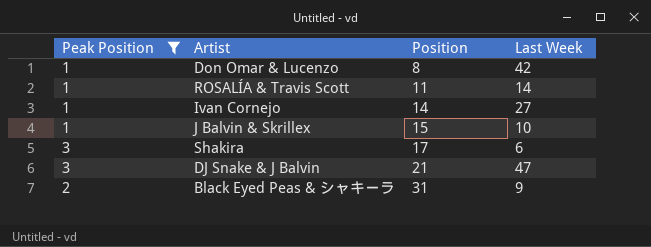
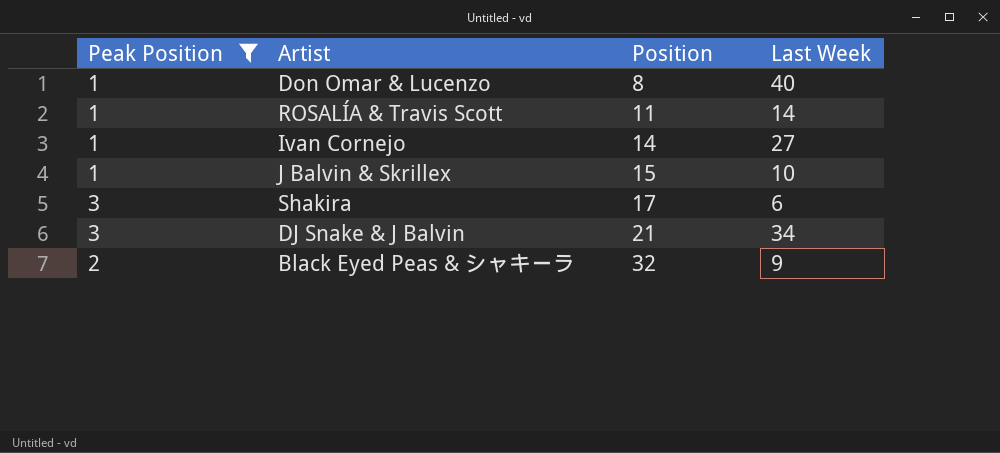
Don Omar & Lucenzo | Last Week: 42 -> 40
DJ Snake & J Balvin | Last Week: 47 -> 34
Black Eyed Peas & シャキーラ | Position: 31 -> 32

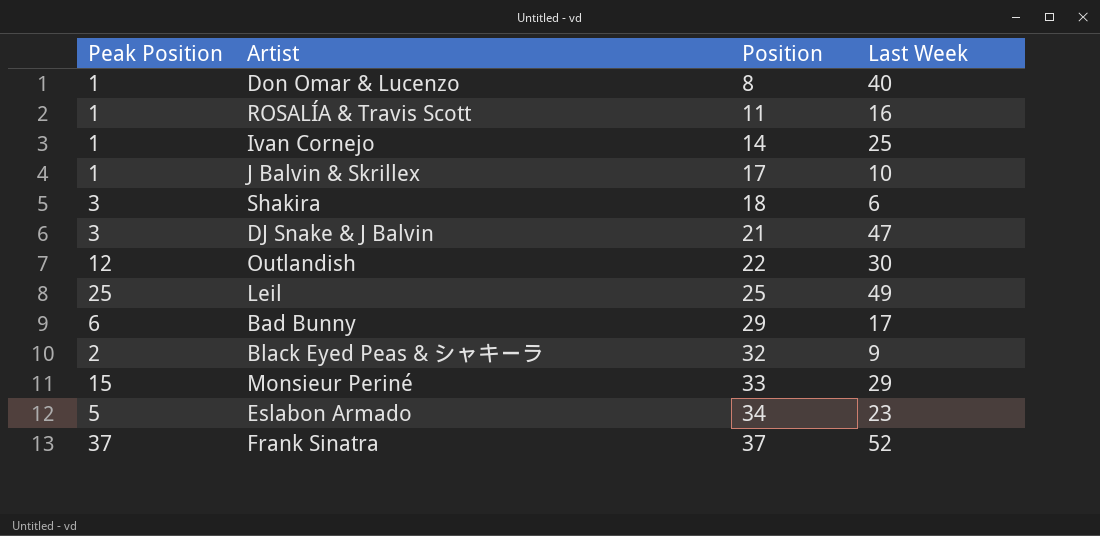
filter: Peak Position <= 3 -> none
ROSALÍA & Travis Scott | Last Week: 14 -> 16
Ivan Cornejo | Last Week: 27 -> 25
J Balvin & Skrillex | Position: 15 -> 17
Shakira | Position: 17 -> 18
DJ Snake & J Balvin | Last Week: 34 -> 47

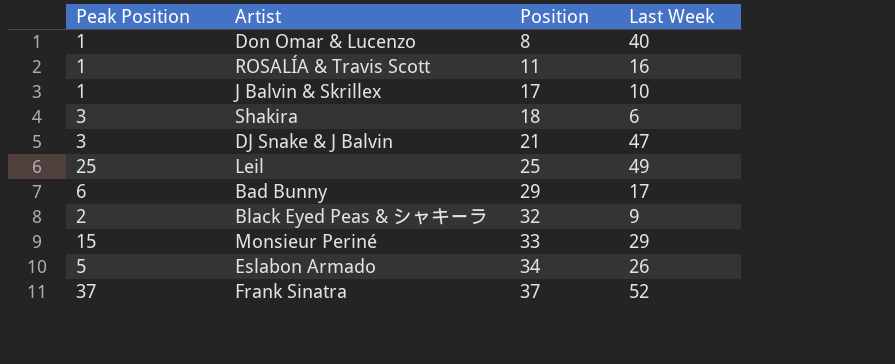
row Ivan Cornejo: 1 | 14 | 25 -> none
row Outlandish: 12 | 22 | 30 -> none
Eslabon Armado | Last Week: 23 -> 26

